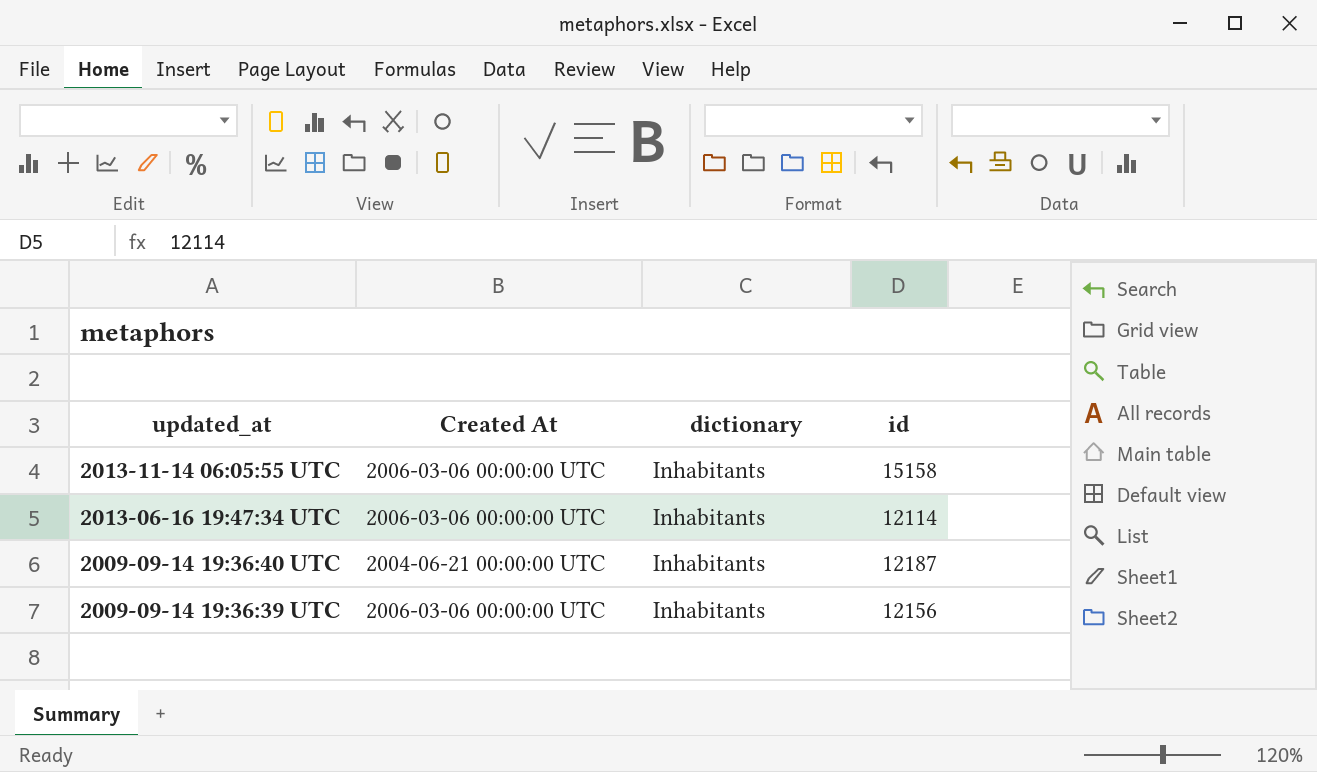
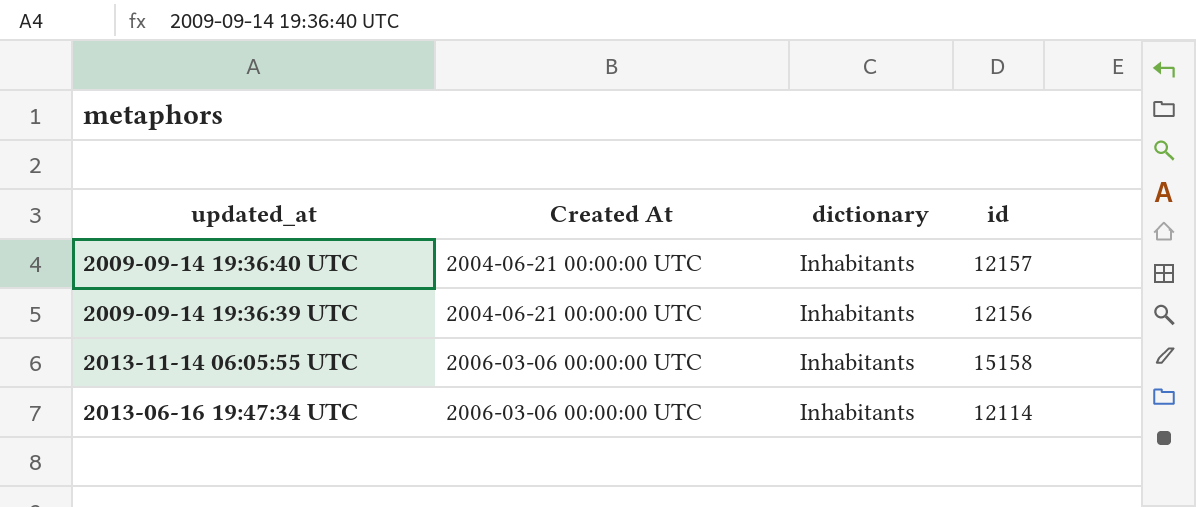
row order: updated_at descending -> Created At ascending
2009-09-14 19:36:40 UTC | id: 12187 -> 12157
2009-09-14 19:36:39 UTC | Created At: 2006-03-06 00:00:00 UTC -> 2004-06-21 00:00:00 UTC

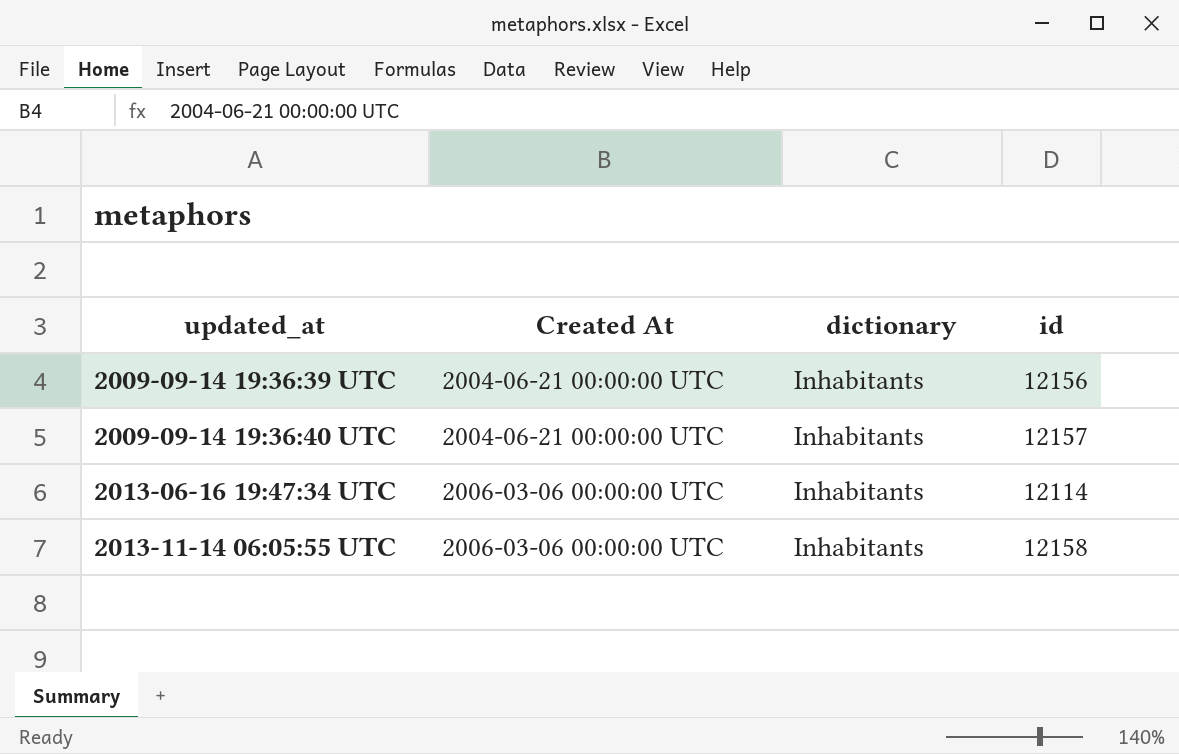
row order: Created At ascending -> updated_at ascending
2013-11-14 06:05:55 UTC | id: 15158 -> 12158

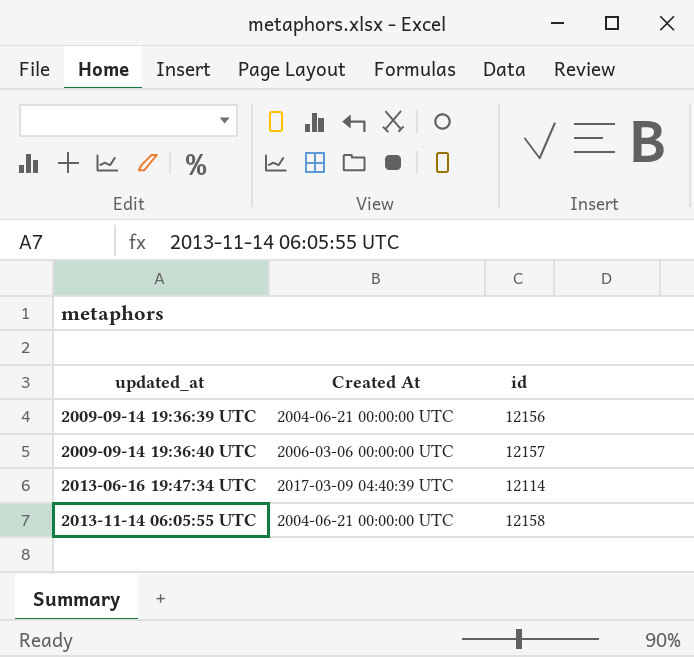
column dictionary | position: 3 -> none
2009-09-14 19:36:40 UTC | Created At: 2004-06-21 00:00:00 UTC -> 2006-03-06 00:00:00 UTC
2013-06-16 19:47:34 UTC | Created At: 2006-03-06 00:00:00 UTC -> 2017-03-09 04:40:39 UTC
2013-11-14 06:05:55 UTC | Created At: 2006-03-06 00:00:00 UTC -> 2004-06-21 00:00:00 UTC

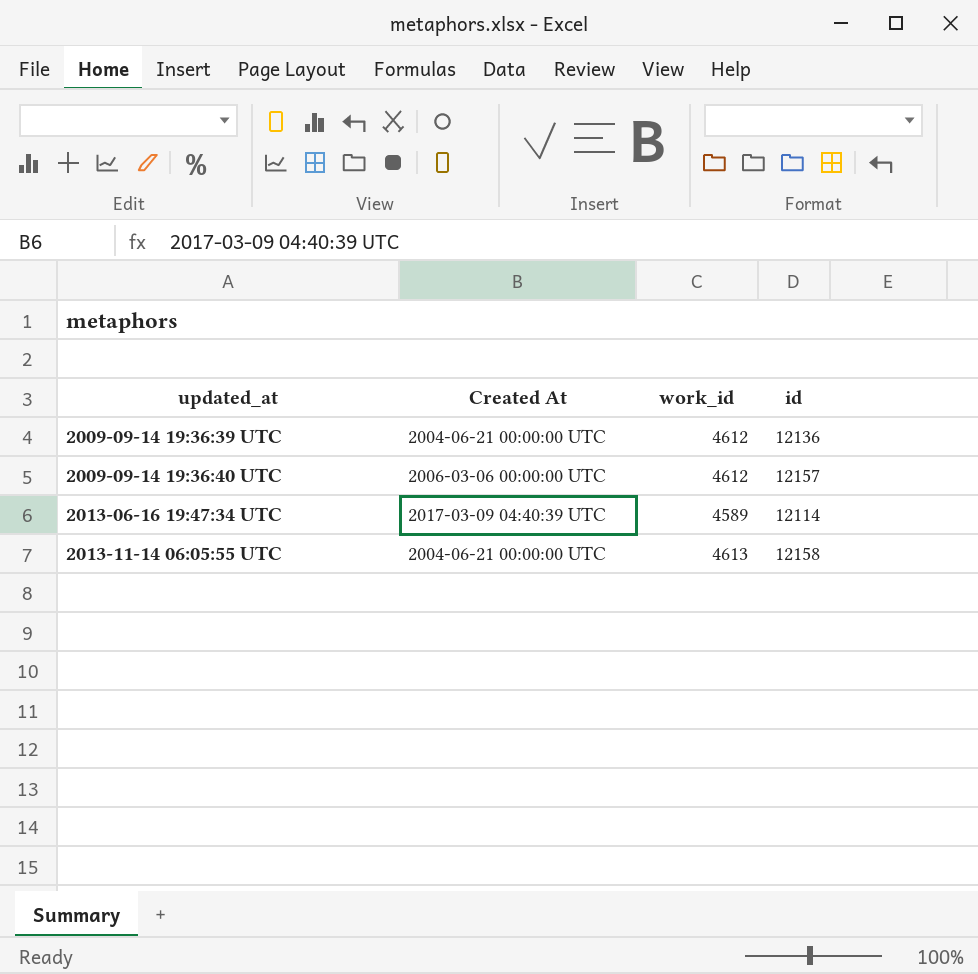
column work_id | position: none -> 3
2009-09-14 19:36:39 UTC | id: 12156 -> 12136

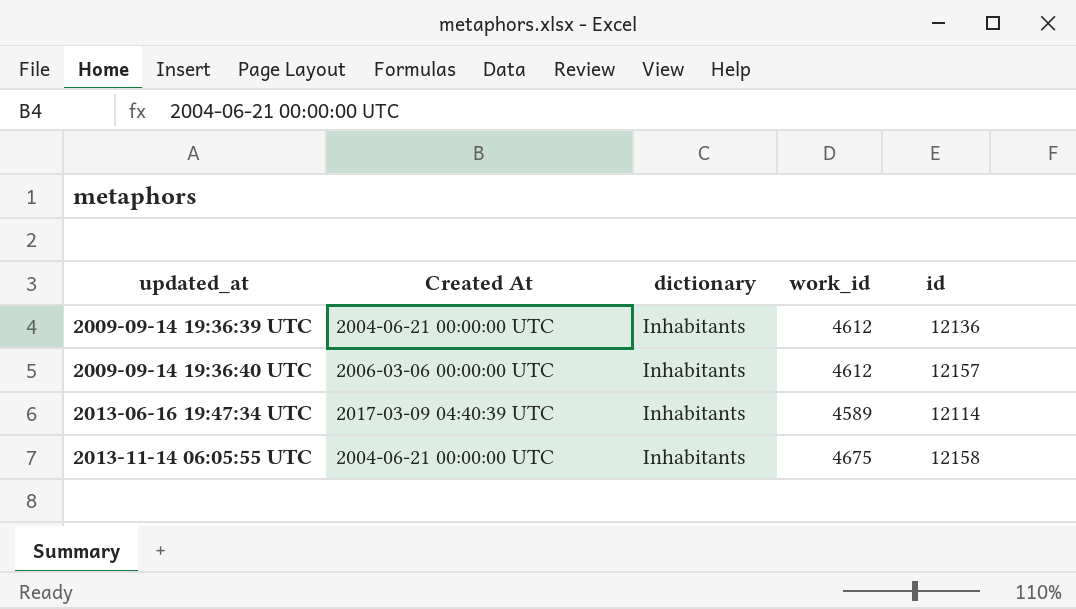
column dictionary | position: none -> 3
2013-11-14 06:05:55 UTC | work_id: 4613 -> 4675

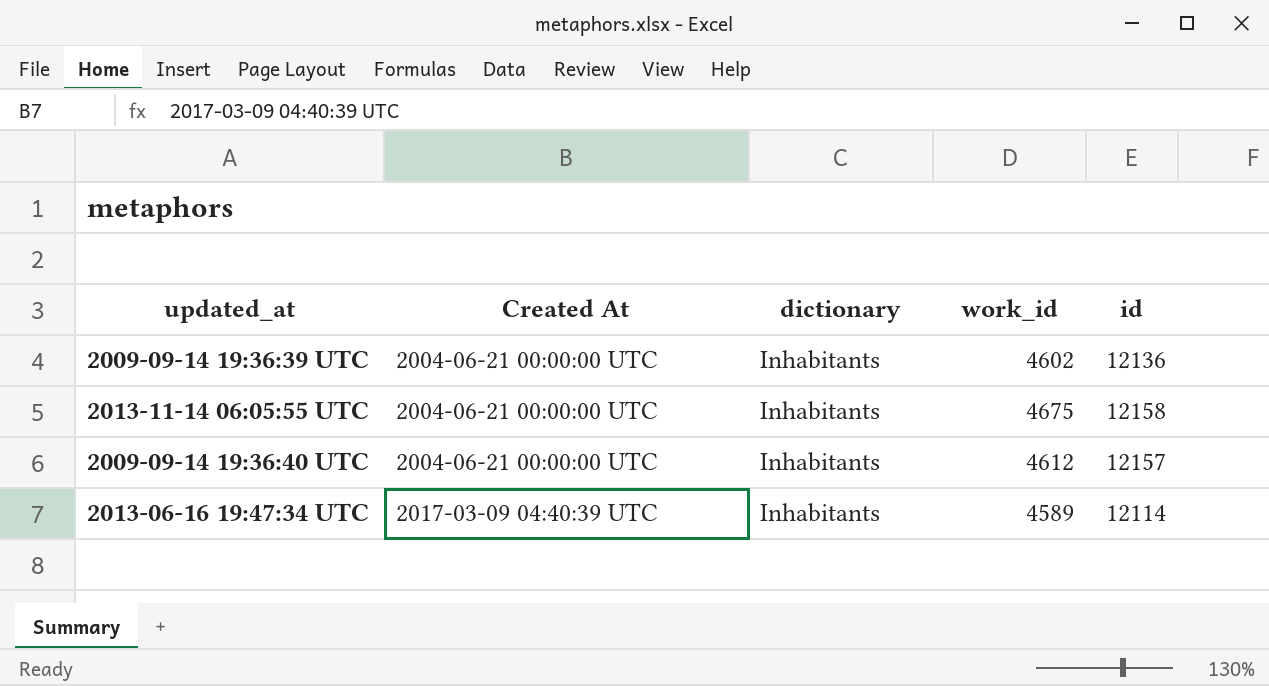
row order: updated_at ascending -> Created At ascending
2009-09-14 19:36:39 UTC | work_id: 4612 -> 4602
2009-09-14 19:36:40 UTC | Created At: 2006-03-06 00:00:00 UTC -> 2004-06-21 00:00:00 UTC

